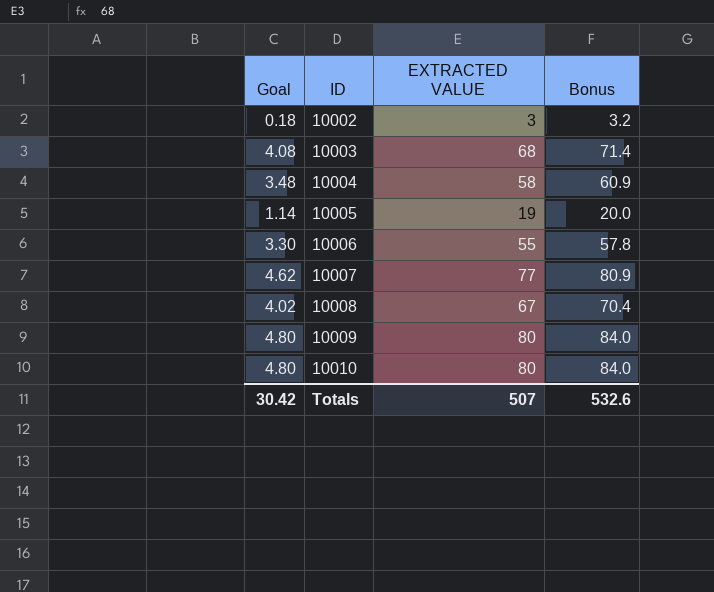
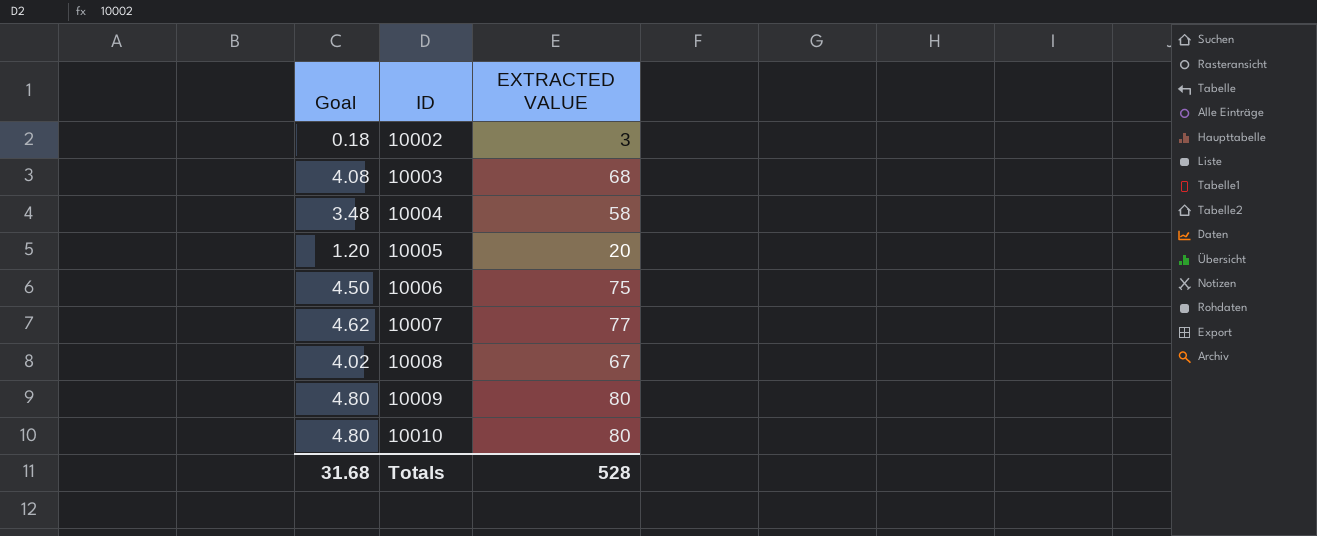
column Bonus | formula: [EXTRACTED VALUE] * 1.05 -> none
10005 | Goal: 1.14 -> 1.20
10005 | EXTRACTED VALUE: 19 -> 20
10006 | Goal: 3.30 -> 4.50
10006 | EXTRACTED VALUE: 55 -> 75
Totals | Goal: 30.42 -> 31.68
Totals | EXTRACTED VALUE: 507 -> 528

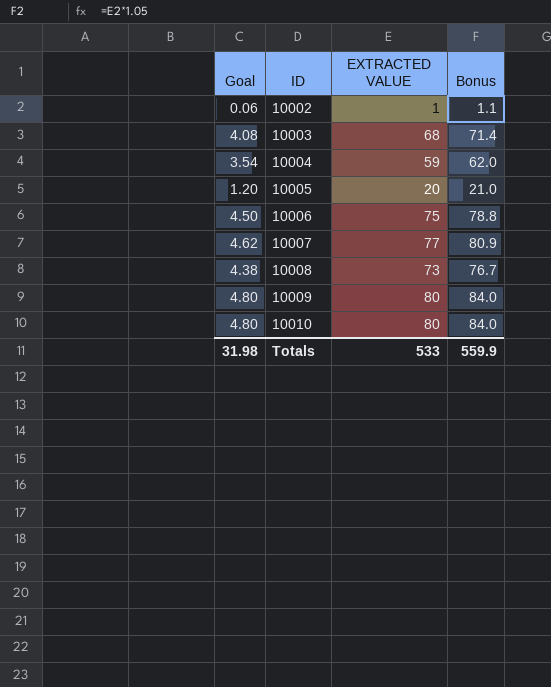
column Bonus | formula: none -> [EXTRACTED VALUE] * 1.05
10002 | Goal: 0.18 -> 0.06
10002 | EXTRACTED VALUE: 3 -> 1
10004 | Goal: 3.48 -> 3.54
10004 | EXTRACTED VALUE: 58 -> 59
10008 | Goal: 4.02 -> 4.38
10008 | EXTRACTED VALUE: 67 -> 73
Totals | Goal: 31.68 -> 31.98
Totals | EXTRACTED VALUE: 528 -> 533

